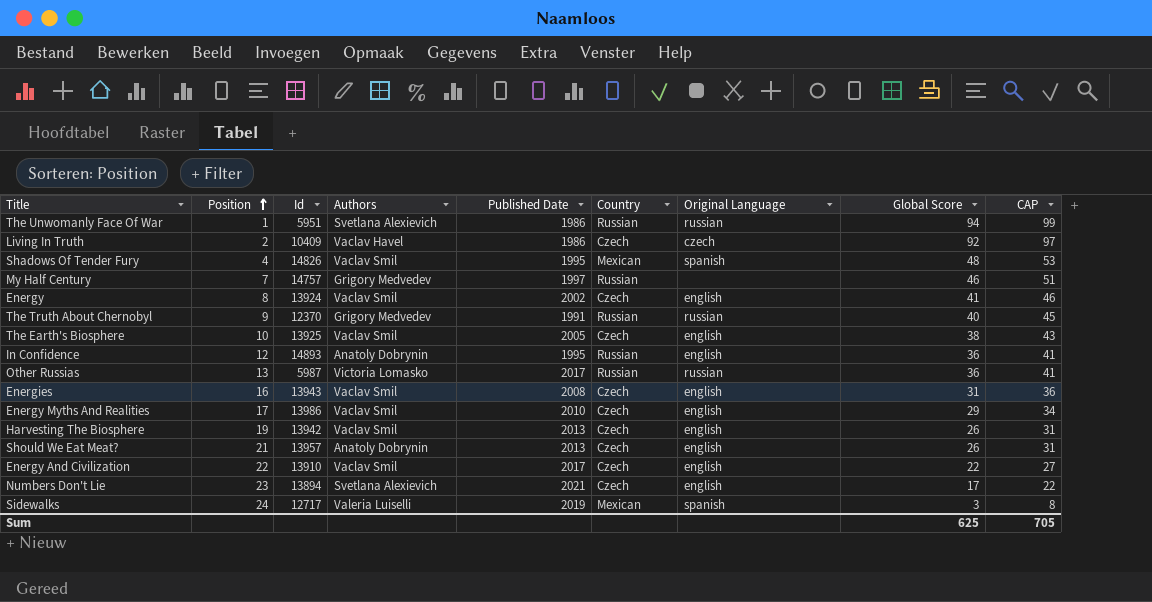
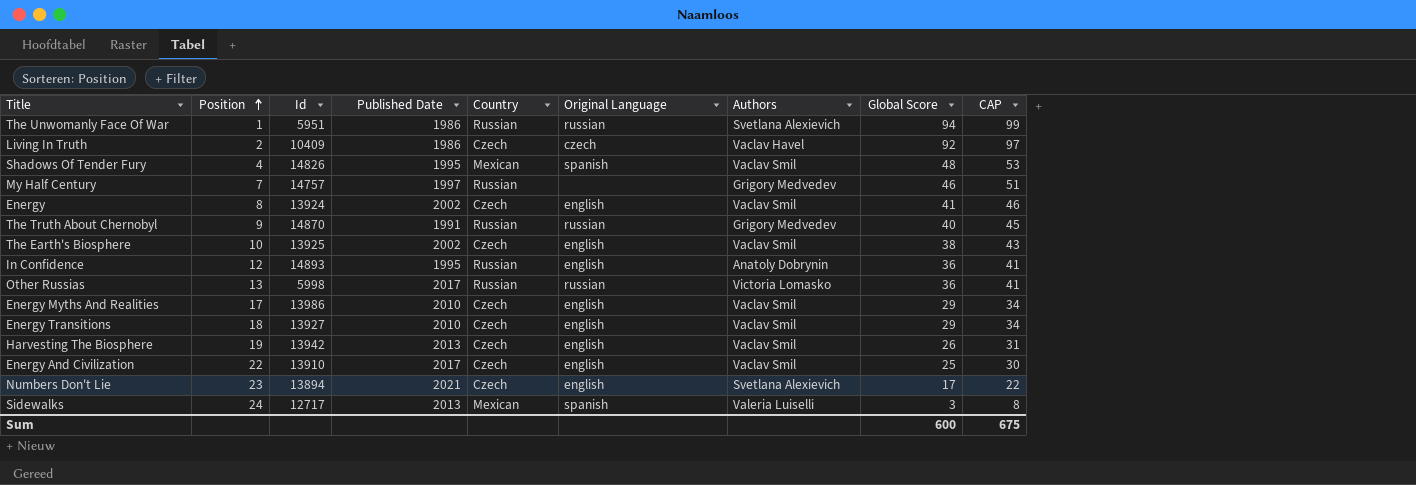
column Authors | position: 4 -> 7
row Energies: 16 | 13943 | Vaclav Smil | 2008 | Czech | english | 31 | 36 -> none
row Should We Eat Meat?: 21 | 13957 | Anatoly Dobrynin | 2013 | Czech | english | 26 | 31 -> none
The Truth About Chernobyl | Id: 12370 -> 14870
The Earth's Biosphere | Published Date: 2005 -> 2002
Other Russias | Id: 5987 -> 5998
row Energy Transitions: none -> 18 | 13927 | 2010 | Czech | english | Vaclav Smil | 29 | 34
Energy And Civilization | Global Score: 22 -> 25
Energy And Civilization | CAP: 27 -> 30
Sidewalks | Published Date: 2019 -> 2013
Sum | Global Score: 625 -> 600
Sum | CAP: 705 -> 675

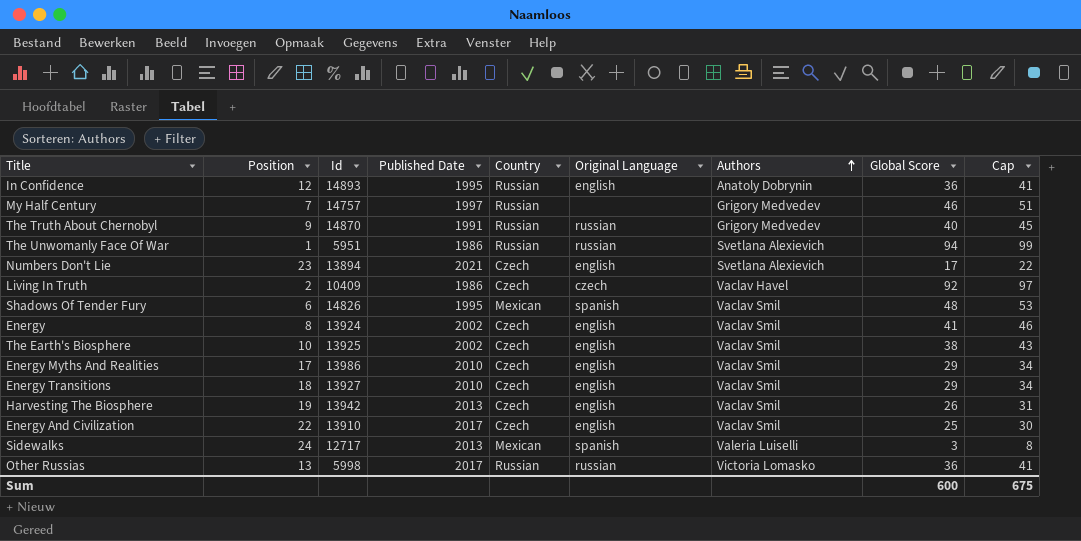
row order: Position ascending -> Authors ascending
column name: CAP -> Cap
Shadows Of Tender Fury | Position: 4 -> 6

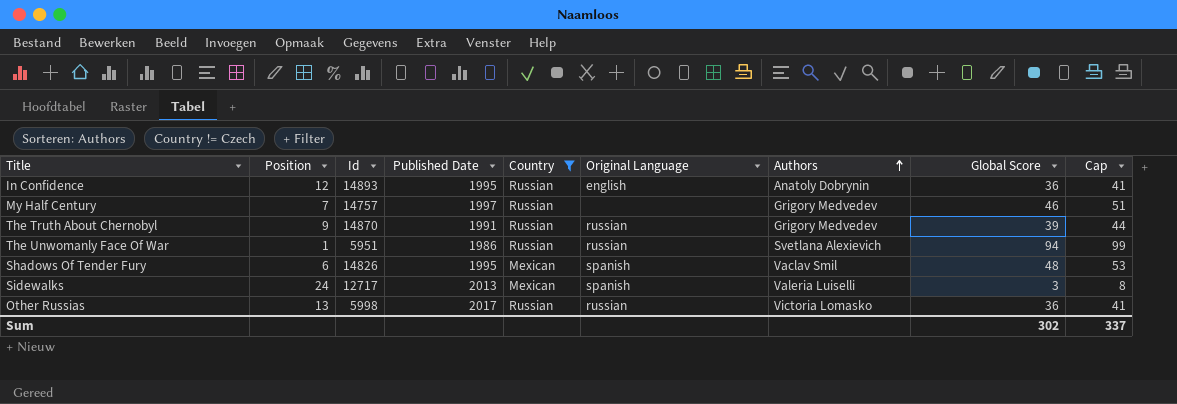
filter: none -> Country != Czech
The Truth About Chernobyl | Global Score: 40 -> 39
The Truth About Chernobyl | Cap: 45 -> 44
Sum | Global Score: 600 -> 302
Sum | Cap: 675 -> 337

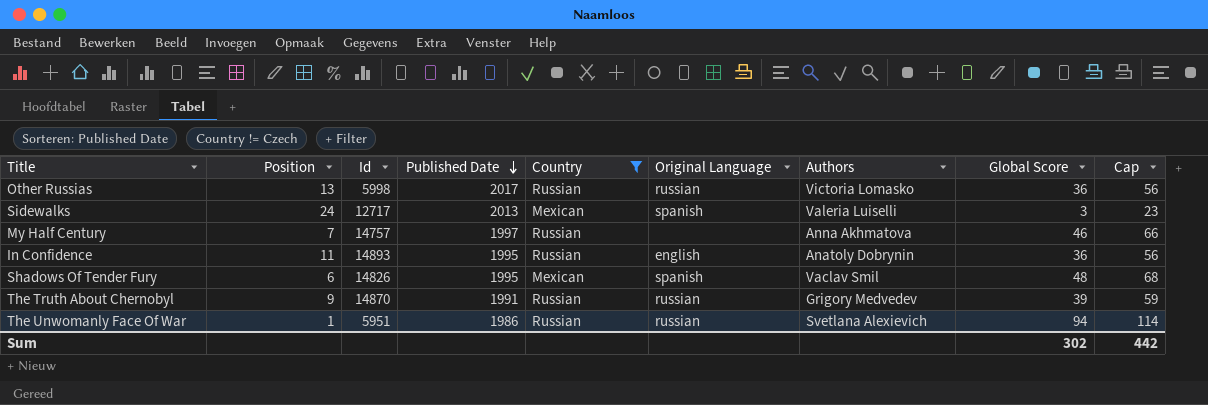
row order: Authors ascending -> Published Date descending
column Cap | formula: [Global Score] + 5 -> [Global Score] + 20
My Half Century | Authors: Grigory Medvedev -> Anna Akhmatova
In Confidence | Position: 12 -> 11
Sum | Cap: 337 -> 442

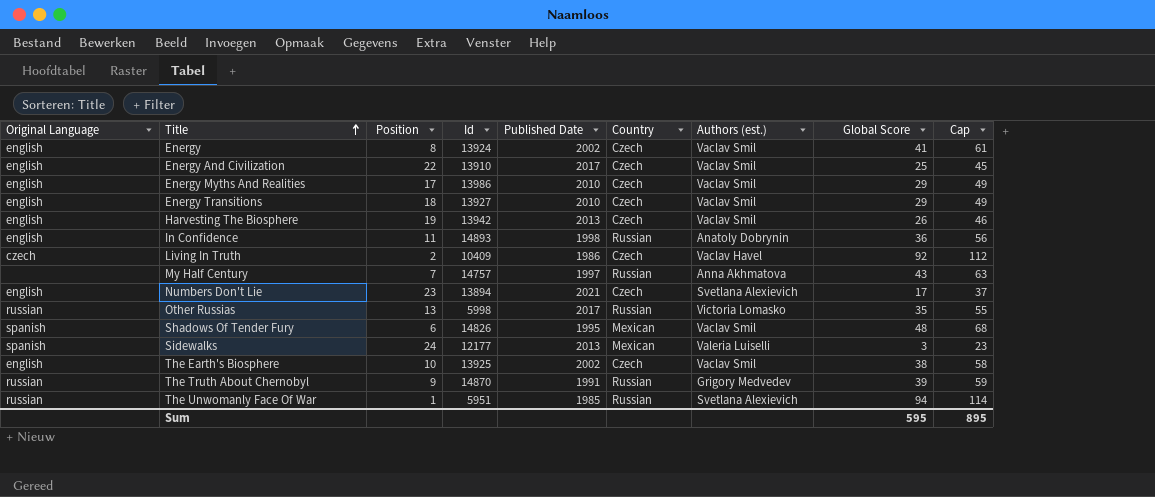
filter: Country != Czech -> none
row order: Published Date descending -> Title ascending
column Original Language | position: 6 -> 1
column name: Authors -> Authors (est.)
In Confidence | Published Date: 1995 -> 1998
My Half Century | Global Score: 46 -> 43
My Half Century | Cap: 66 -> 63
Other Russias | Global Score: 36 -> 35
Other Russias | Cap: 56 -> 55
Sidewalks | Id: 12717 -> 12177
The Unwomanly Face Of War | Published Date: 1986 -> 1985
Sum | Global Score: 302 -> 595
Sum | Cap: 442 -> 895

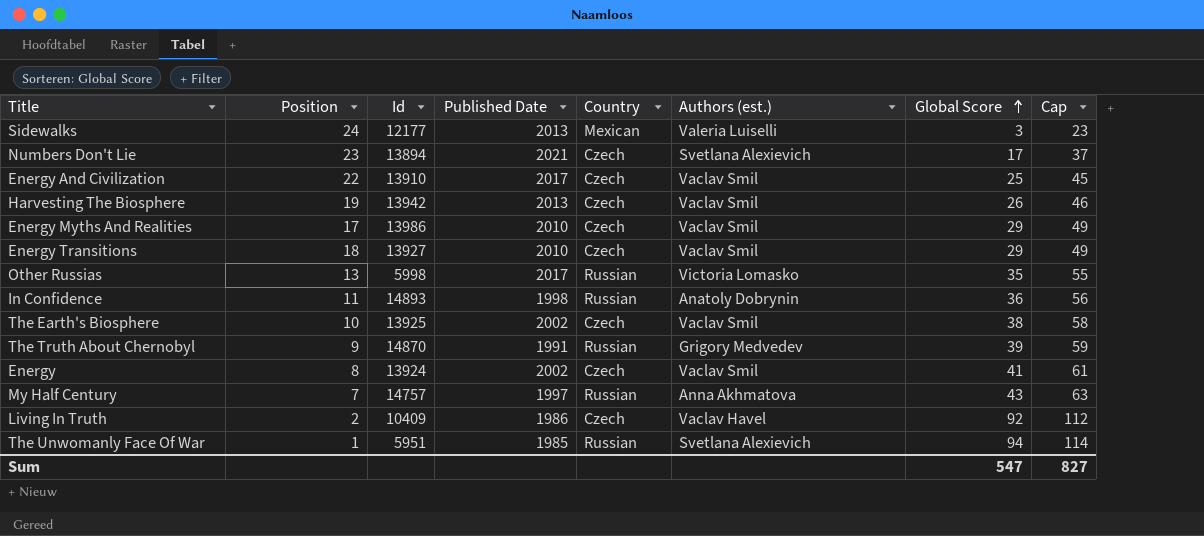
row order: Title ascending -> Global Score ascending
column Original Language | position: 1 -> none
row Shadows Of Tender Fury: spanish | 6 | 14826 | 1995 | Mexican | Vaclav Smil | 48 | 68 -> none
Sum | Global Score: 595 -> 547
Sum | Cap: 895 -> 827

